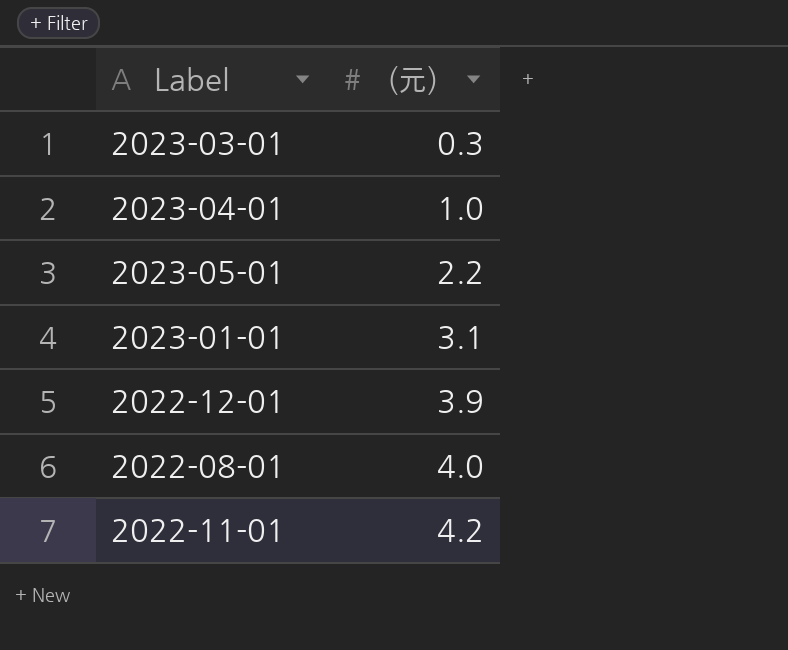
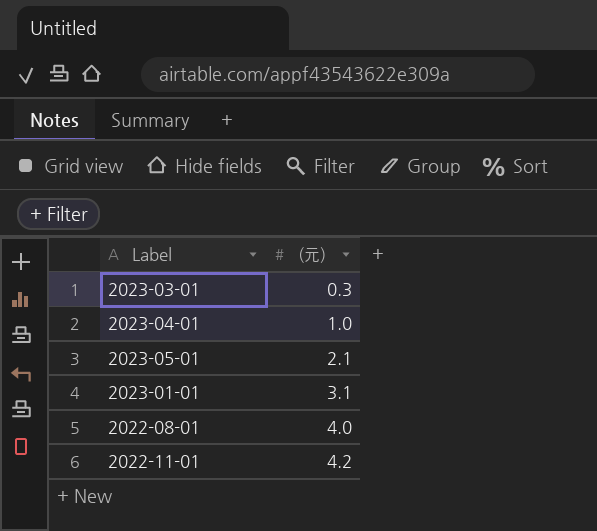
row 2022-12-01: 3.9 -> none
2023-05-01 | (元): 2.2 -> 2.1

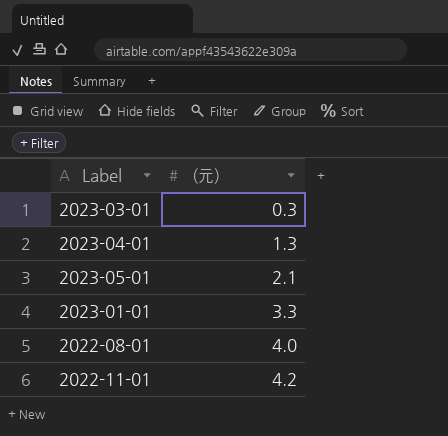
2023-04-01 | (元): 1.0 -> 1.3
2023-01-01 | (元): 3.1 -> 3.3

